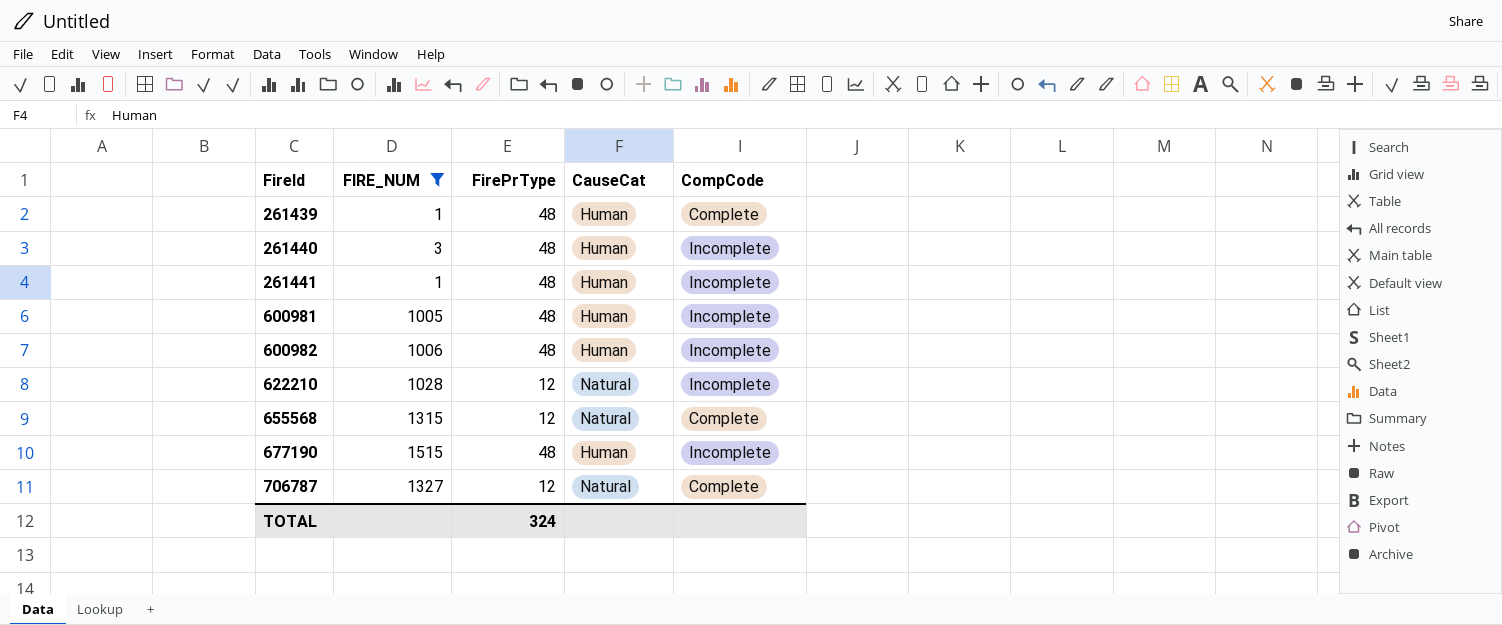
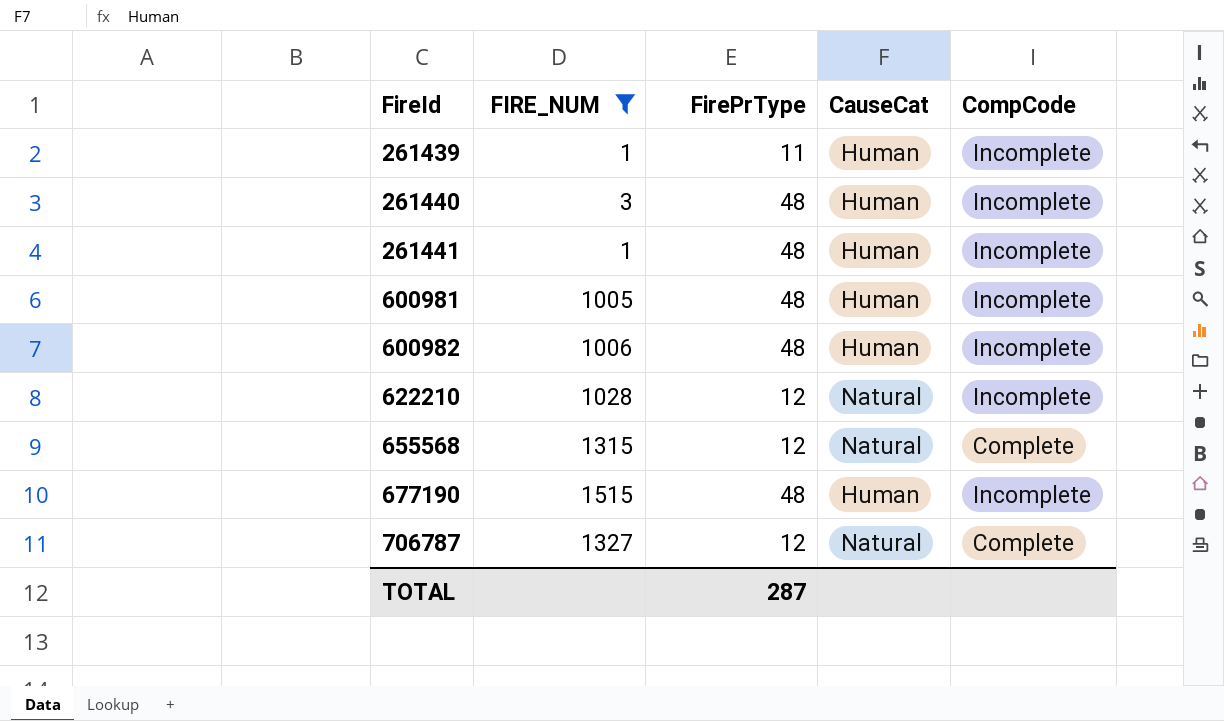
261439 | FirePrType: 48 -> 11
261439 | CompCode: Complete -> Incomplete
TOTAL | FirePrType: 324 -> 287

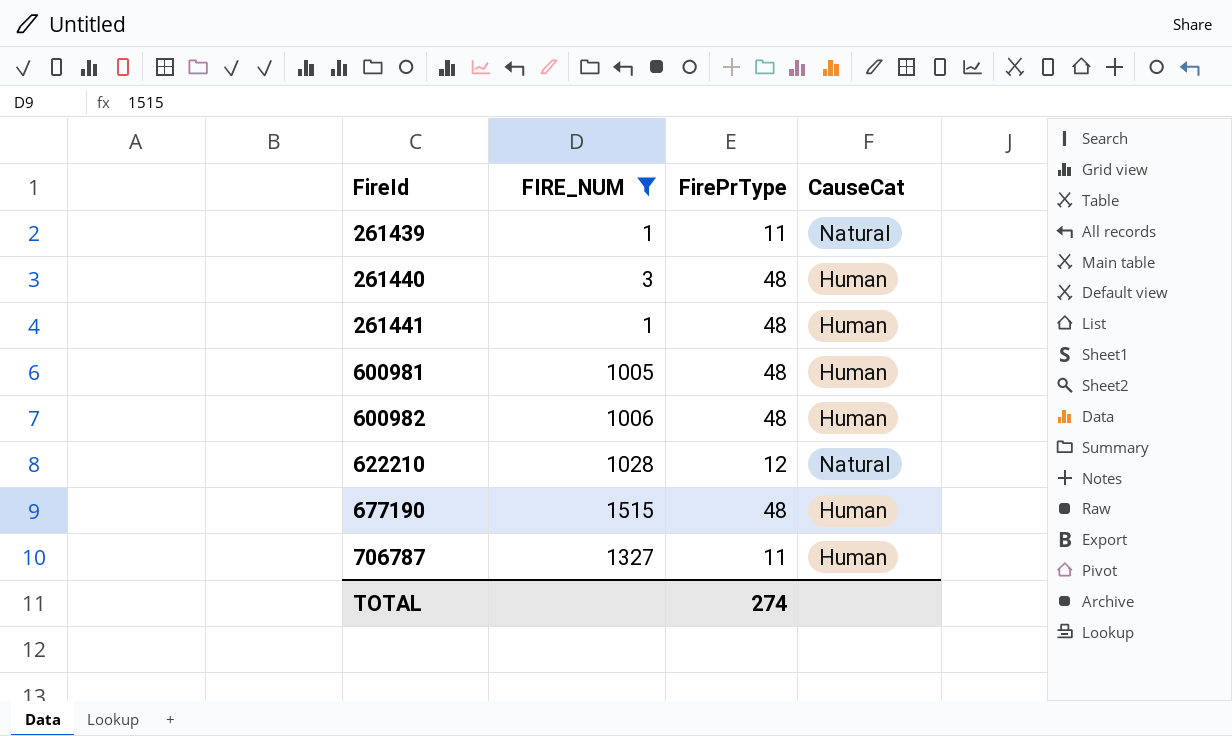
column CompCode | position: 5 -> none
row 655568: 1315 | 12 | Natural | Complete -> none
261439 | CauseCat: Human -> Natural
706787 | FirePrType: 12 -> 11
706787 | CauseCat: Natural -> Human
TOTAL | FirePrType: 287 -> 274

